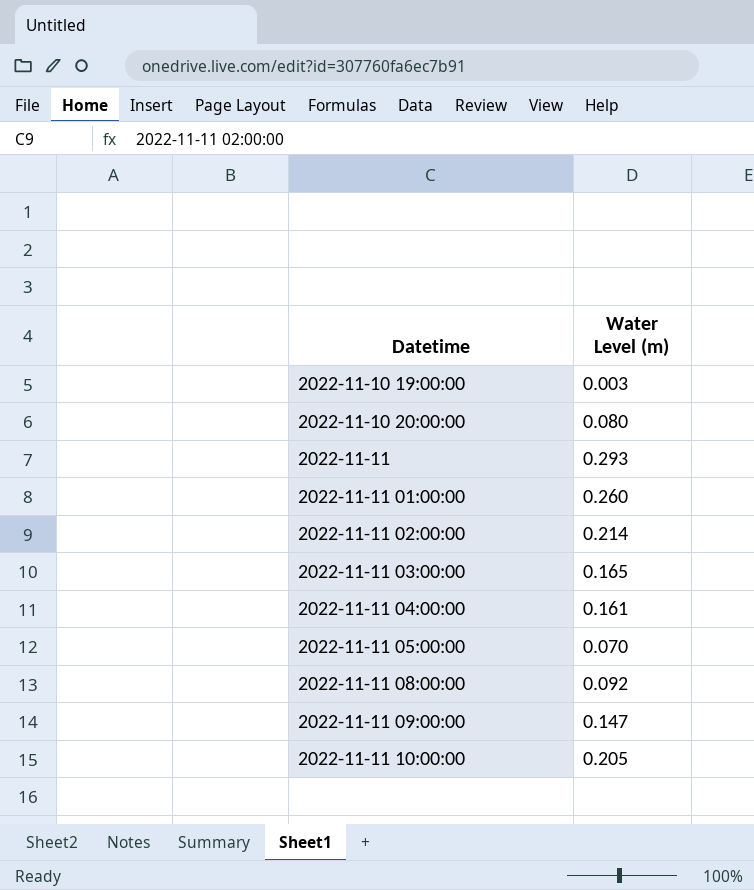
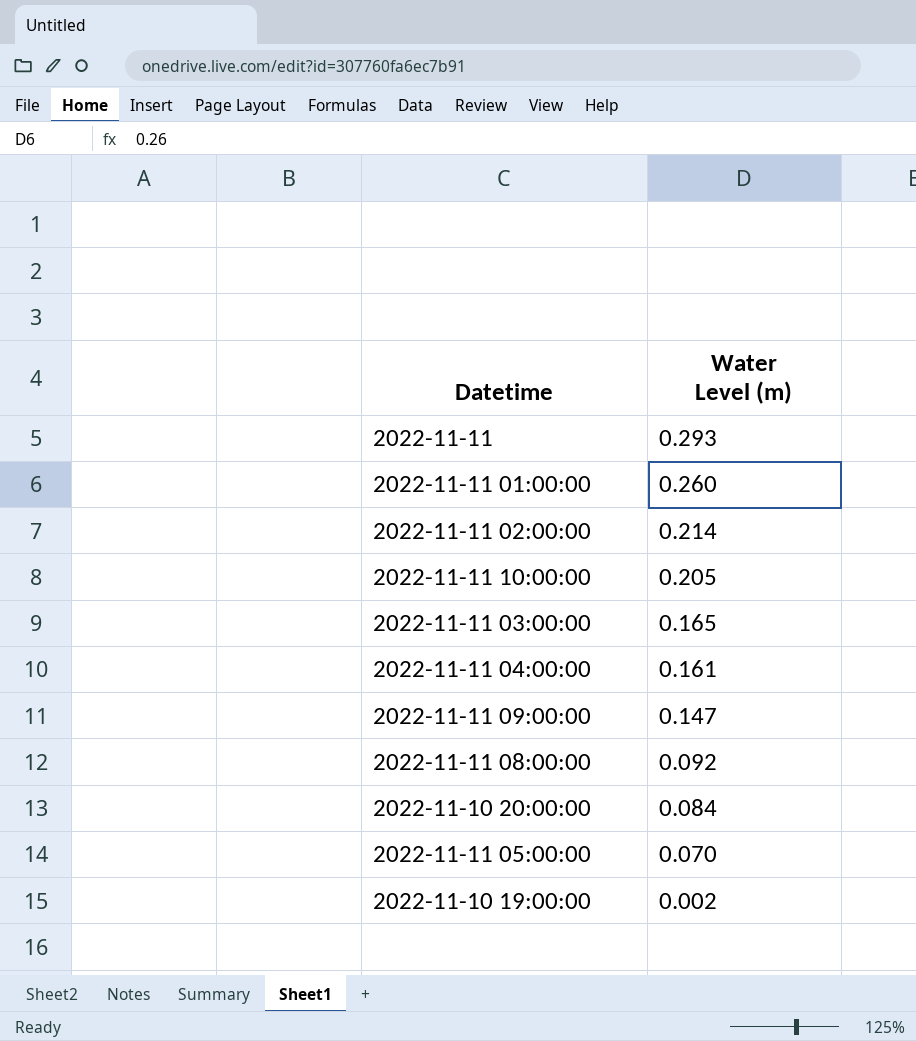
row order: Datetime ascending -> Water Level (m) descending
2022-11-10 20:00:00 | Water Level (m): 0.080 -> 0.084
2022-11-10 19:00:00 | Water Level (m): 0.003 -> 0.002

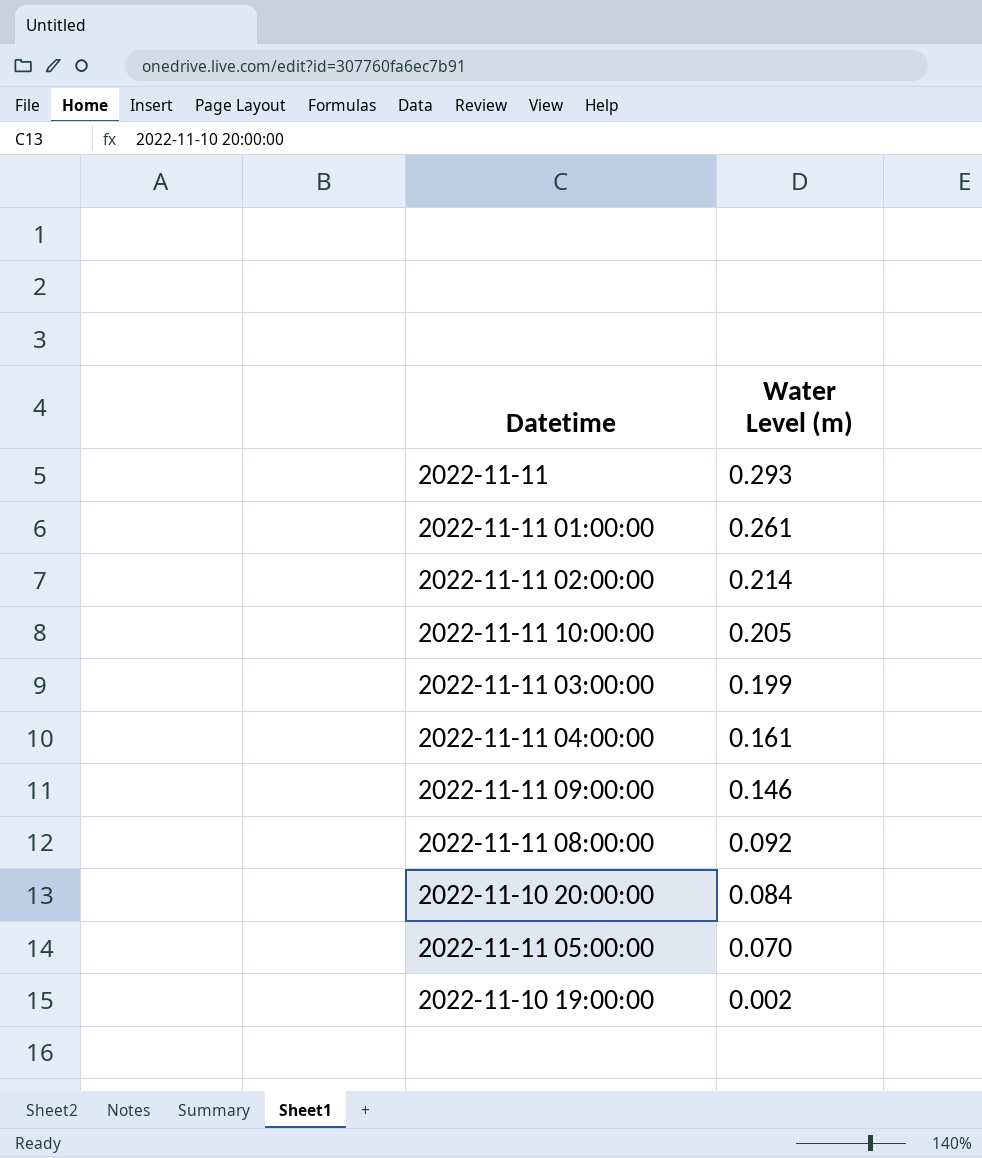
2022-11-11 01:00:00 | Water Level (m): 0.260 -> 0.261
2022-11-11 03:00:00 | Water Level (m): 0.165 -> 0.199
2022-11-11 09:00:00 | Water Level (m): 0.147 -> 0.146

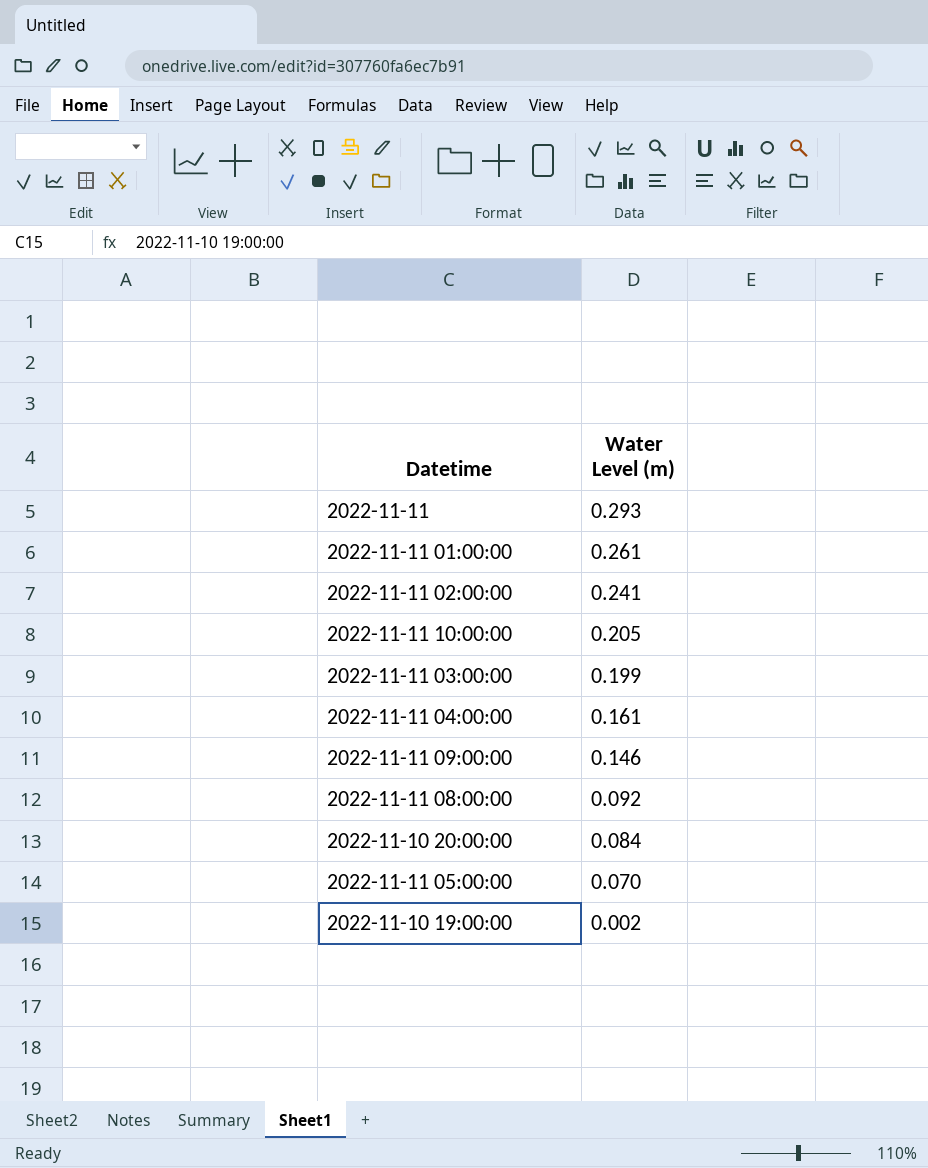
2022-11-11 02:00:00 | Water Level (m): 0.214 -> 0.241

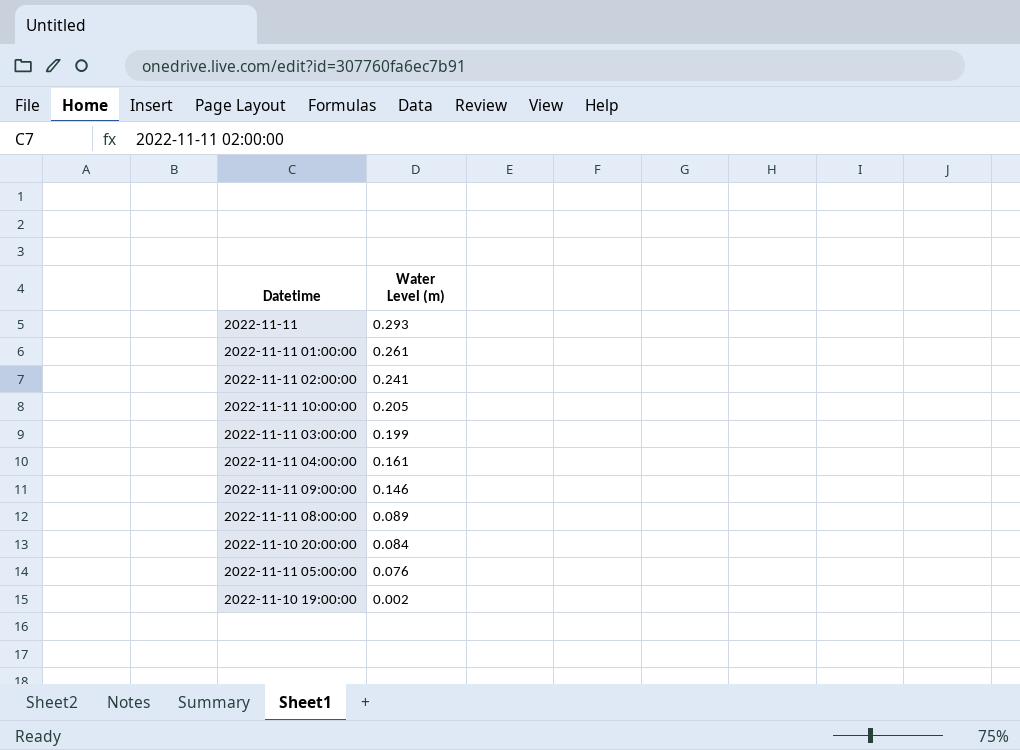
2022-11-11 08:00:00 | Water Level (m): 0.092 -> 0.089
2022-11-11 05:00:00 | Water Level (m): 0.070 -> 0.076

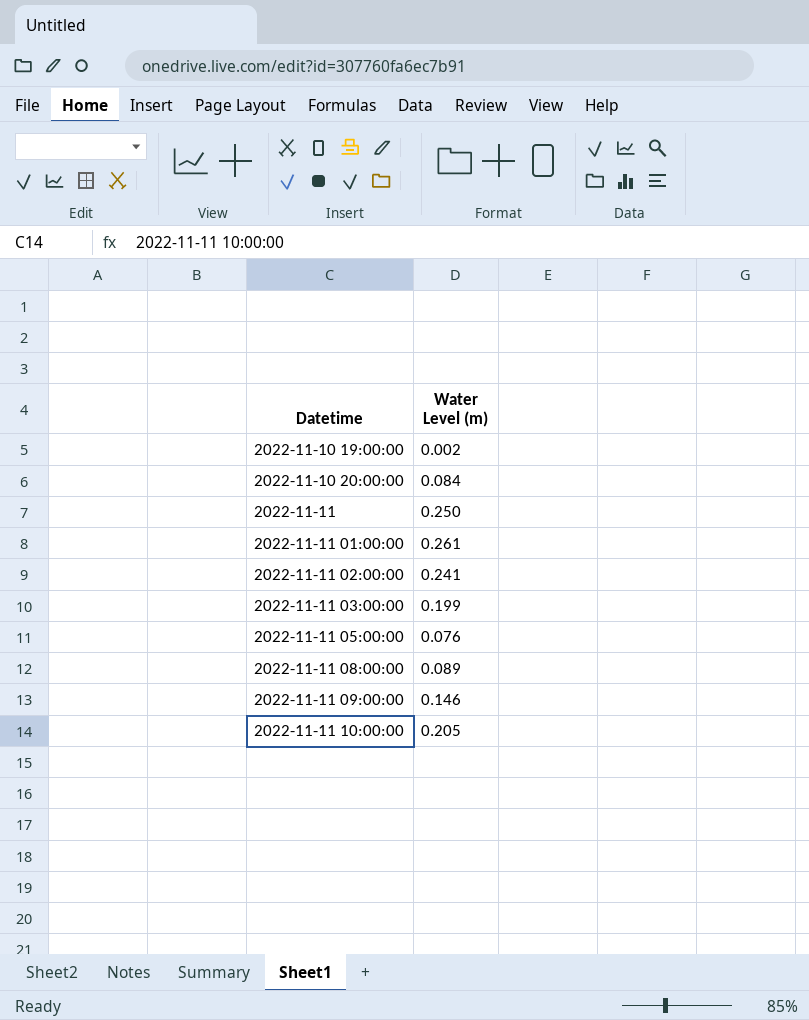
row order: Water Level (m) descending -> Datetime ascending
row 2022-11-11 04:00:00: 0.161 -> none
2022-11-11 | Water Level (m): 0.293 -> 0.250

